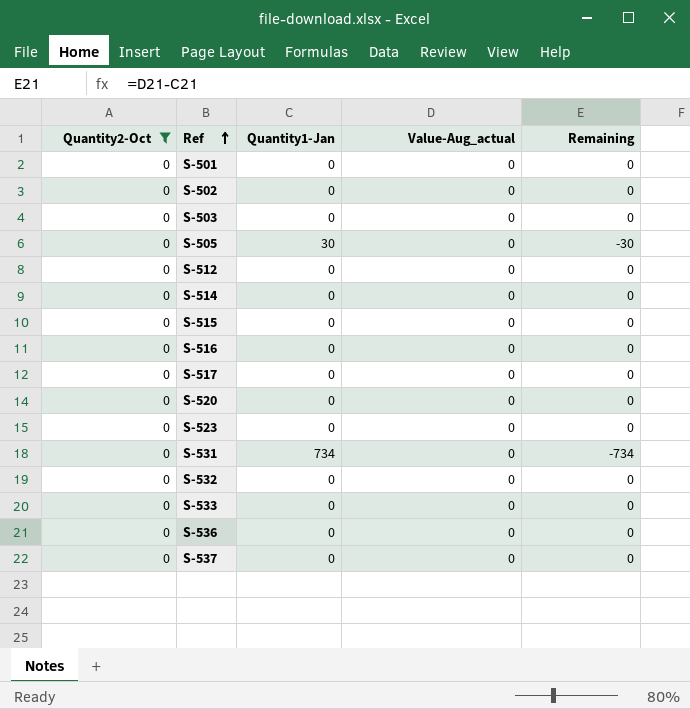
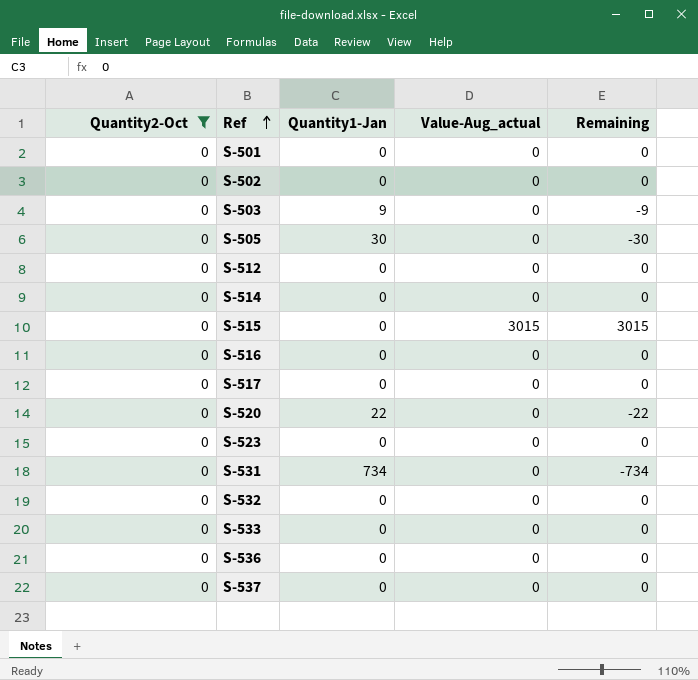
S-503 | Quantity1-Jan: 0 -> 9
S-503 | Remaining: 0 -> -9
S-515 | Value-Aug_actual: 0 -> 3015
S-515 | Remaining: 0 -> 3015
S-520 | Quantity1-Jan: 0 -> 22
S-520 | Remaining: 0 -> -22

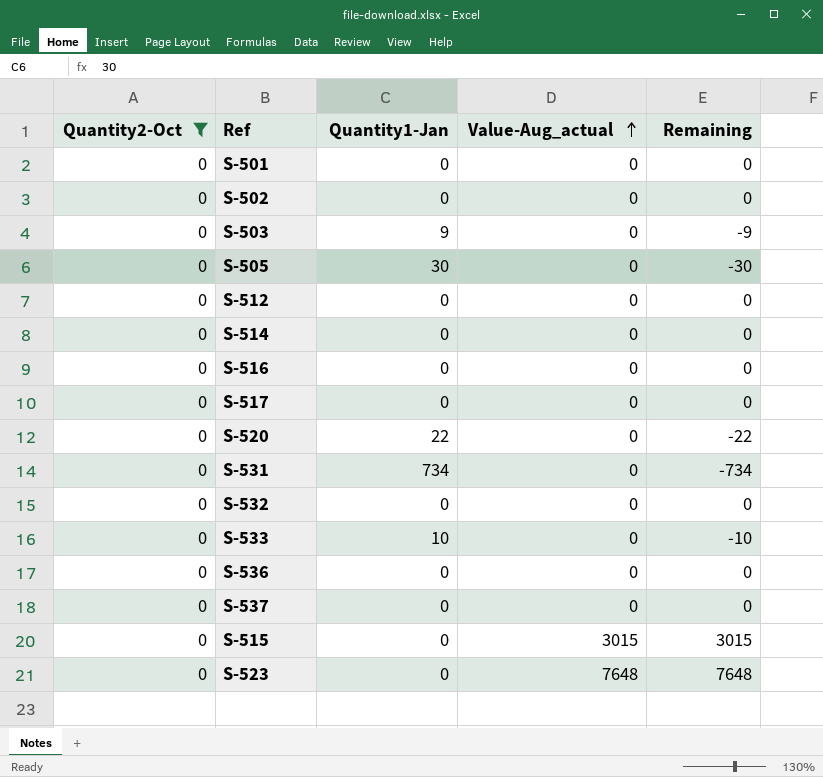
row order: Ref ascending -> Value-Aug_actual ascending
S-533 | Quantity1-Jan: 0 -> 10
S-533 | Remaining: 0 -> -10
S-523 | Value-Aug_actual: 0 -> 7648
S-523 | Remaining: 0 -> 7648

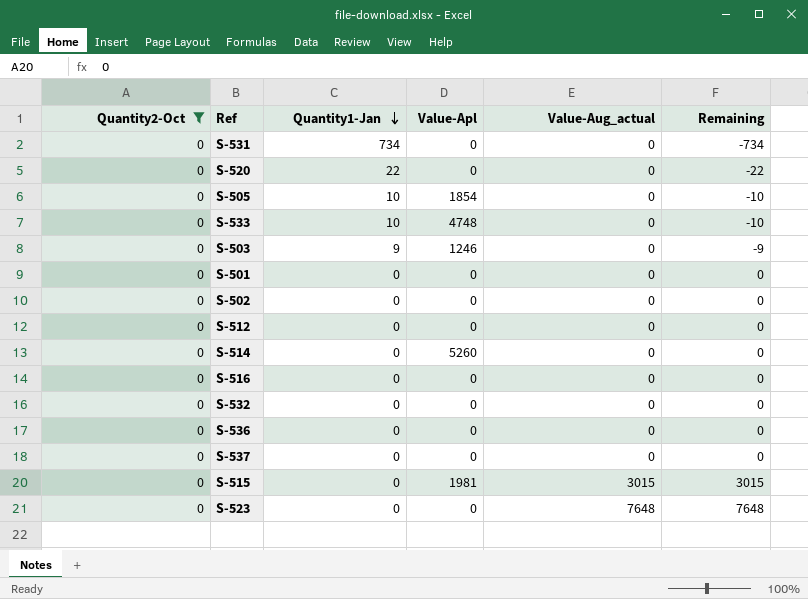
row order: Value-Aug_actual ascending -> Quantity1-Jan descending
column Value-Apl | position: none -> 4
row S-517: 0 | 0 | 0 | 0 -> none
S-505 | Quantity1-Jan: 30 -> 10
S-505 | Remaining: -30 -> -10

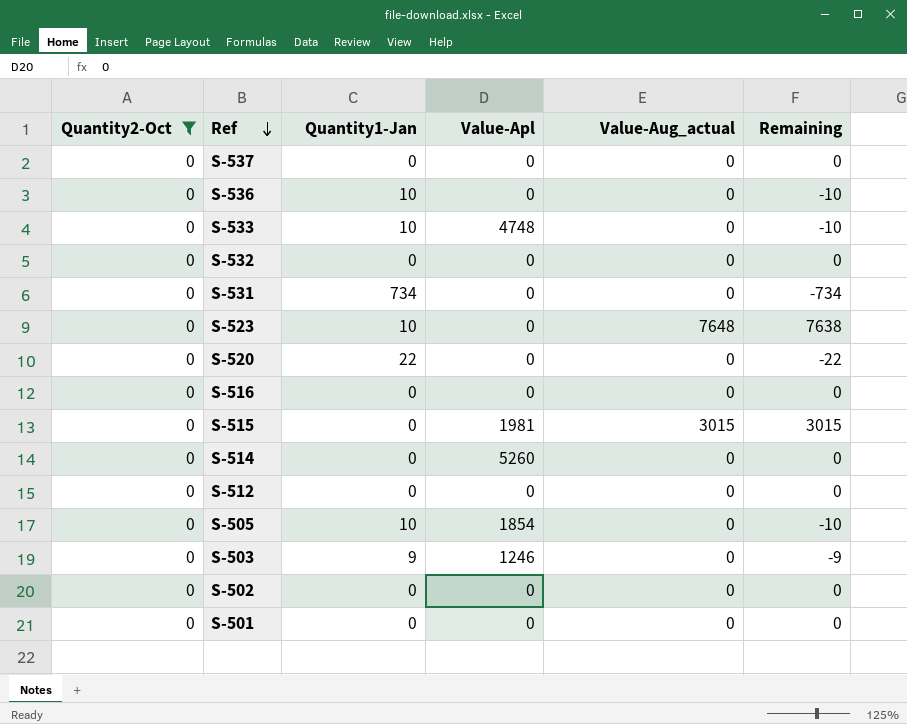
row order: Quantity1-Jan descending -> Ref descending
S-536 | Quantity1-Jan: 0 -> 10
S-536 | Remaining: 0 -> -10
S-523 | Quantity1-Jan: 0 -> 10
S-523 | Remaining: 7648 -> 7638

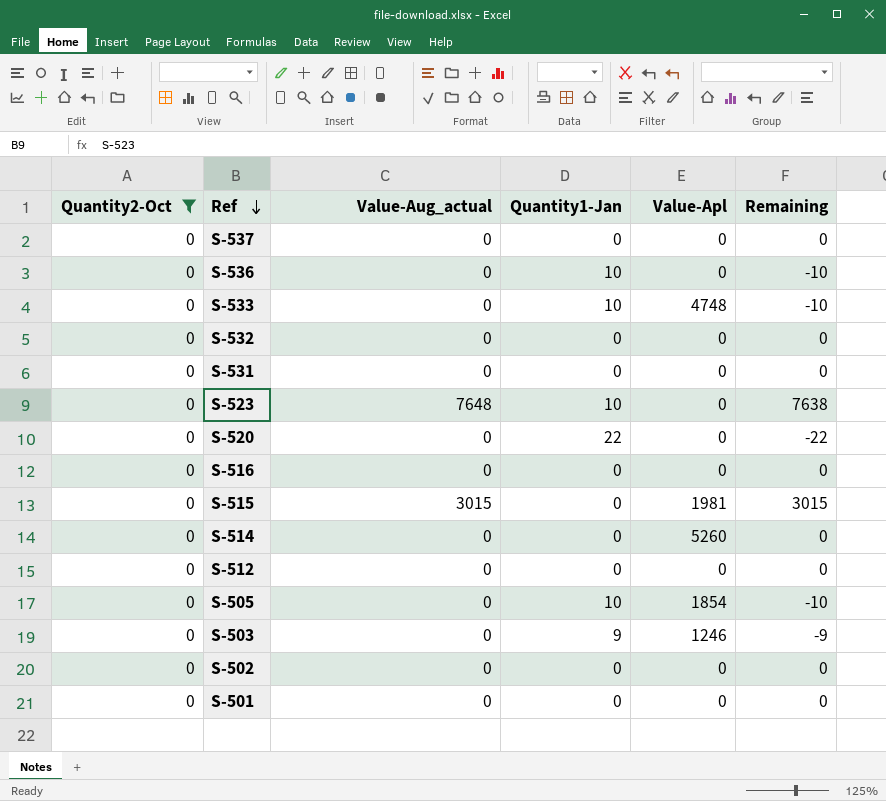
column Value-Aug_actual | position: 5 -> 3
S-531 | Quantity1-Jan: 734 -> 0
S-531 | Remaining: -734 -> 0

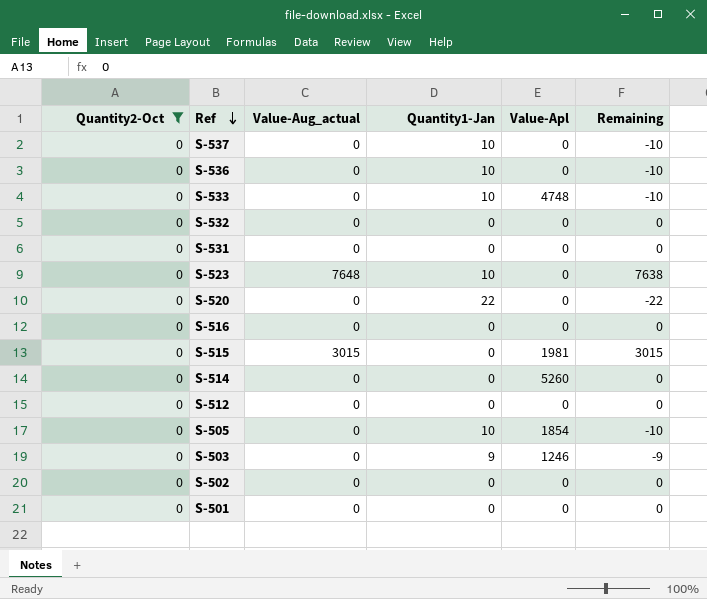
S-537 | Quantity1-Jan: 0 -> 10
S-537 | Remaining: 0 -> -10

